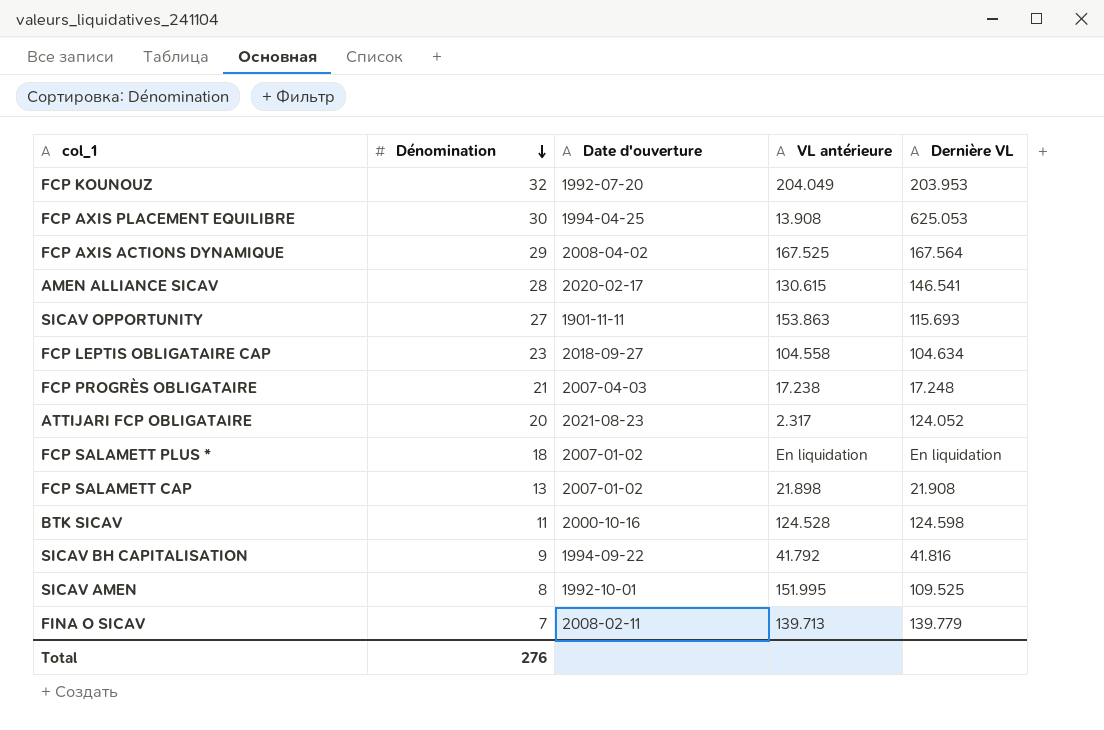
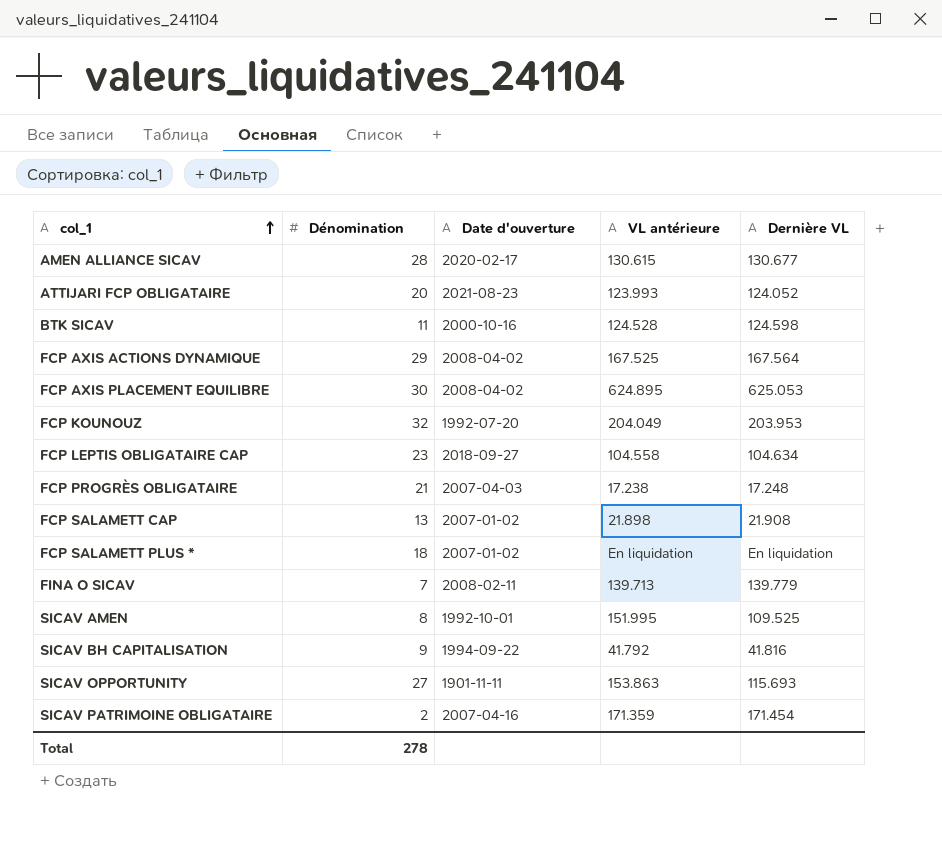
row order: Dénomination descending -> col_1 ascending
AMEN ALLIANCE SICAV | Dernière VL: 146.541 -> 130.677
ATTIJARI FCP OBLIGATAIRE | VL antérieure: 2.317 -> 123.993
FCP AXIS PLACEMENT EQUILIBRE | Date d'ouverture: 1994-04-25 -> 2008-04-02
FCP AXIS PLACEMENT EQUILIBRE | VL antérieure: 13.908 -> 624.895
row SICAV PATRIMOINE OBLIGATAIRE: none -> 2 | 2007-04-16 | 171.359 | 171.454
Total | Dénomination: 276 -> 278

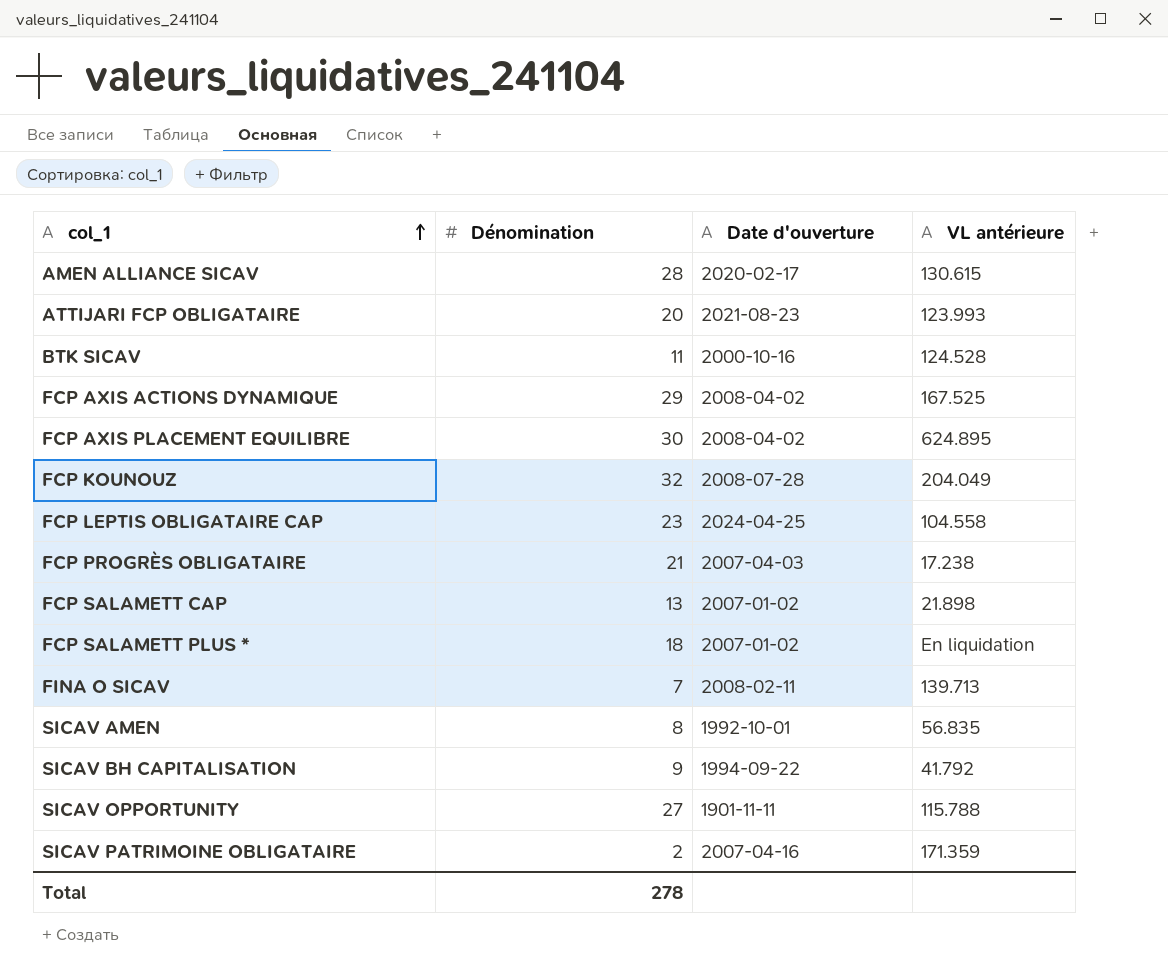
column Dernière VL | position: 5 -> none
FCP KOUNOUZ | Date d'ouverture: 1992-07-20 -> 2008-07-28
FCP LEPTIS OBLIGATAIRE CAP | Date d'ouverture: 2018-09-27 -> 2024-04-25
SICAV AMEN | VL antérieure: 151.995 -> 56.835
SICAV OPPORTUNITY | VL antérieure: 153.863 -> 115.788

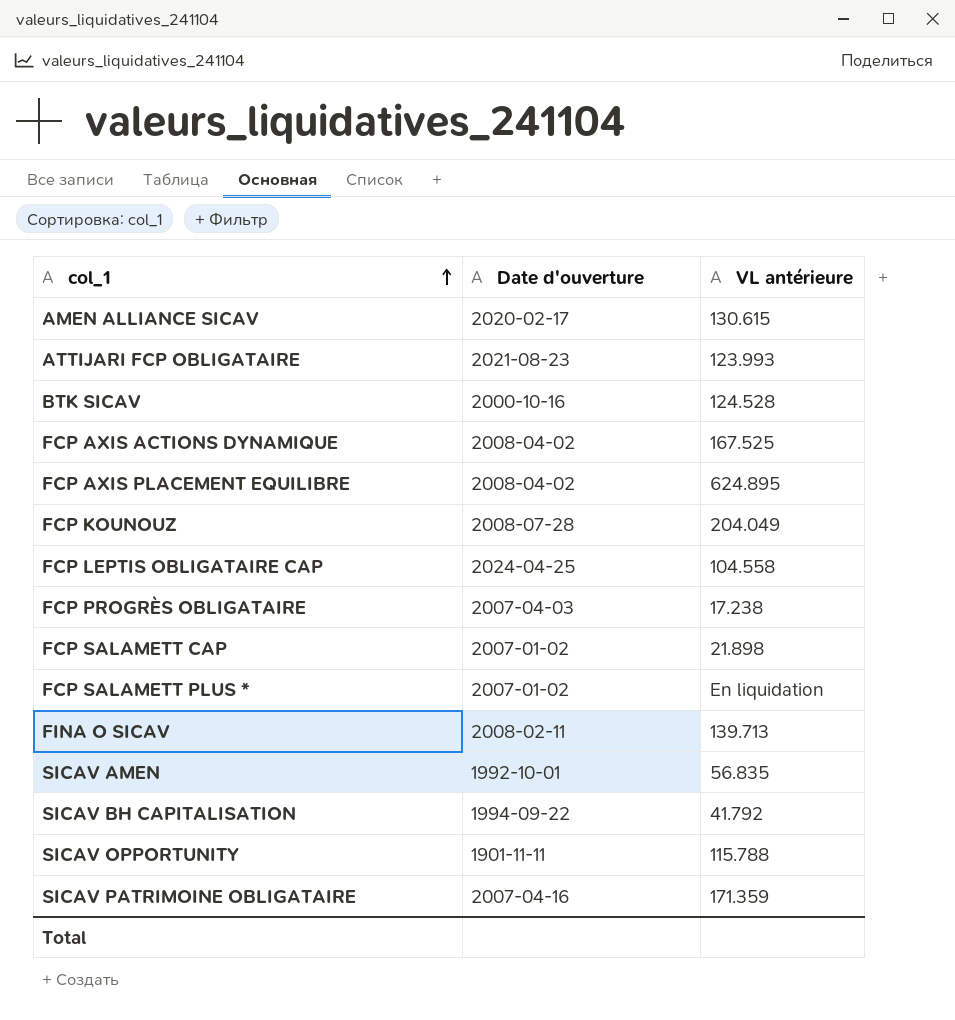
column Dénomination | position: 2 -> none

